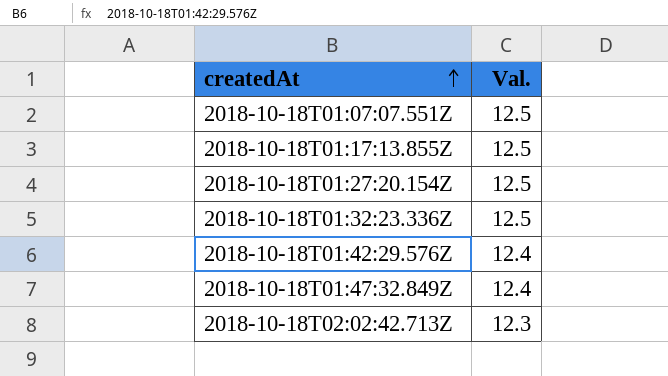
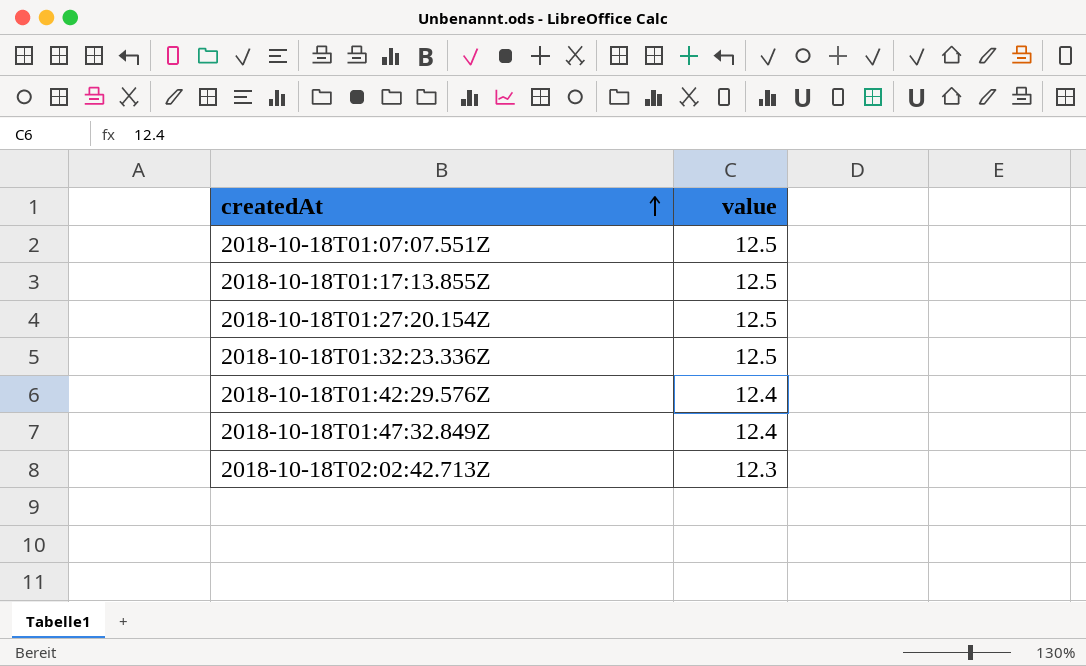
column name: Val. -> value

